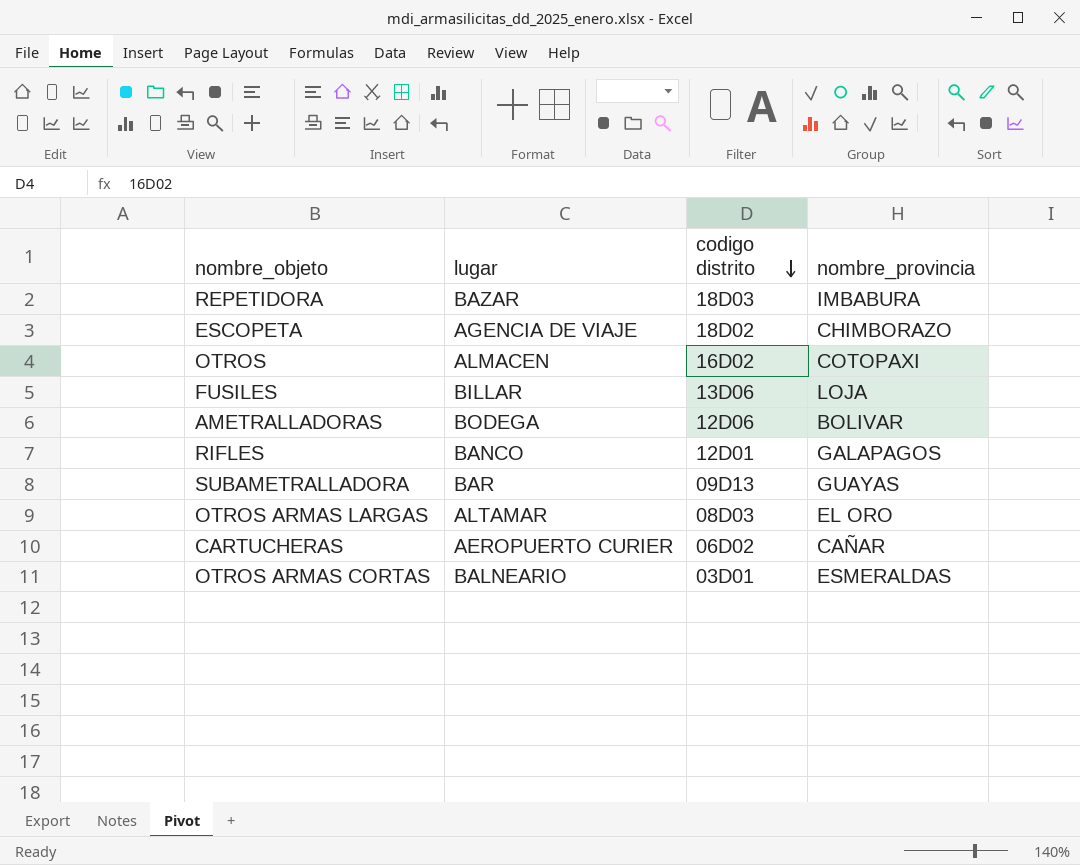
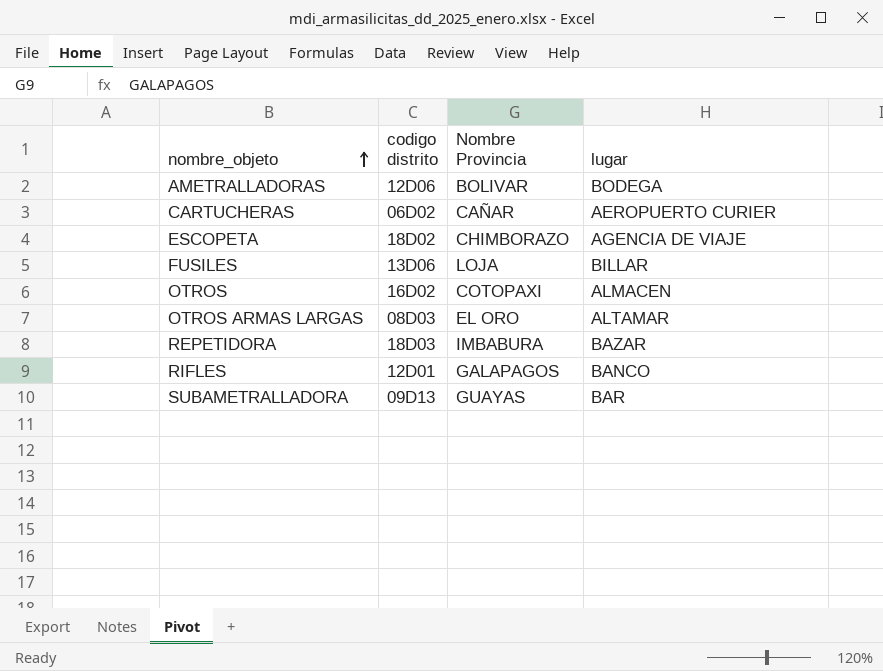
row order: codigo distrito descending -> nombre_objeto ascending
column name: nombre_provincia -> Nombre Provincia
column lugar | position: 2 -> 4
row OTROS ARMAS CORTAS: BALNEARIO | 03D01 | ESMERALDAS -> none

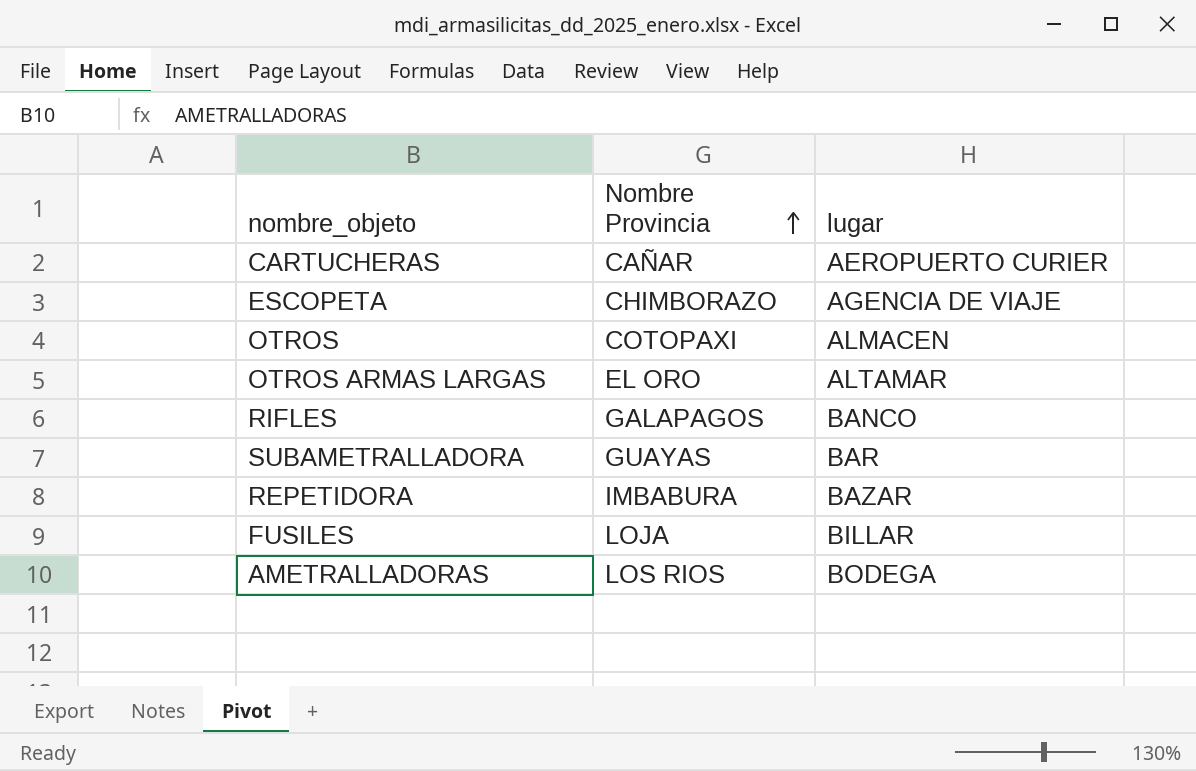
row order: nombre_objeto ascending -> Nombre Provincia ascending
column codigo distrito | position: 2 -> none
AMETRALLADORAS | Nombre Provincia: BOLIVAR -> LOS RIOS

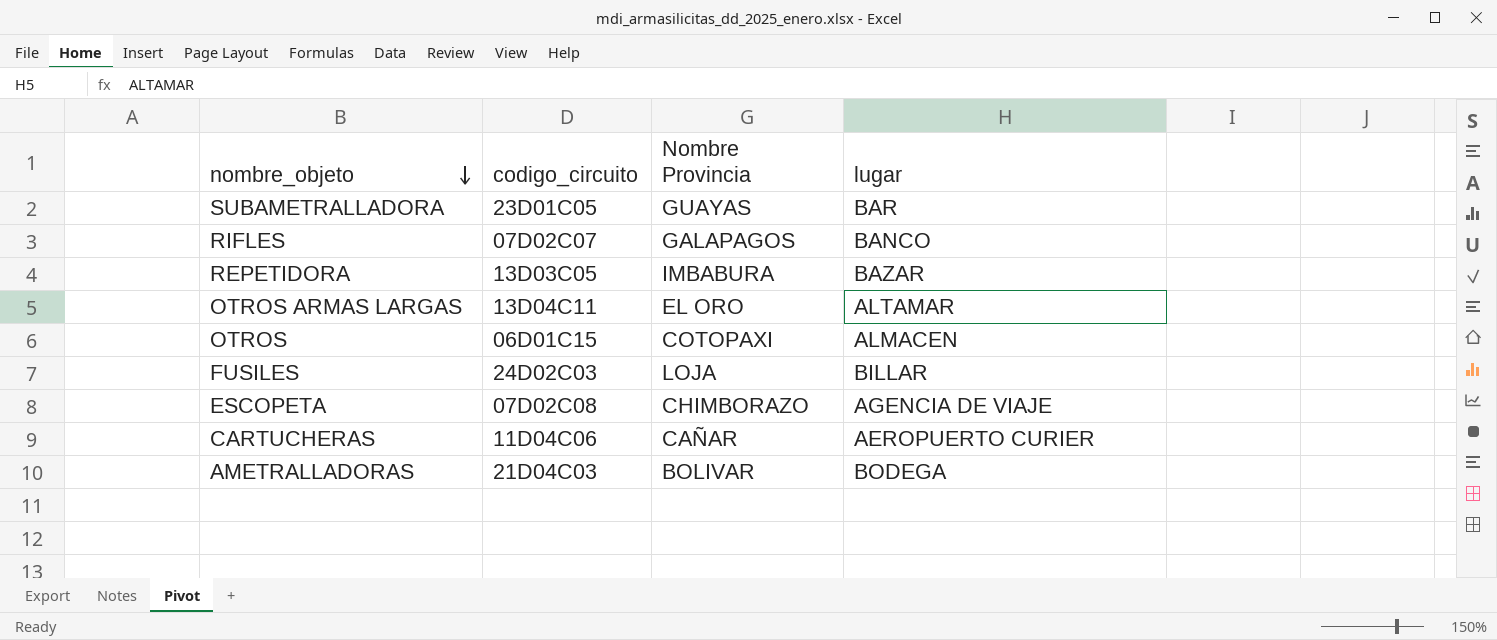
row order: Nombre Provincia ascending -> nombre_objeto descending
column codigo_circuito | position: none -> 2
AMETRALLADORAS | Nombre Provincia: LOS RIOS -> BOLIVAR

